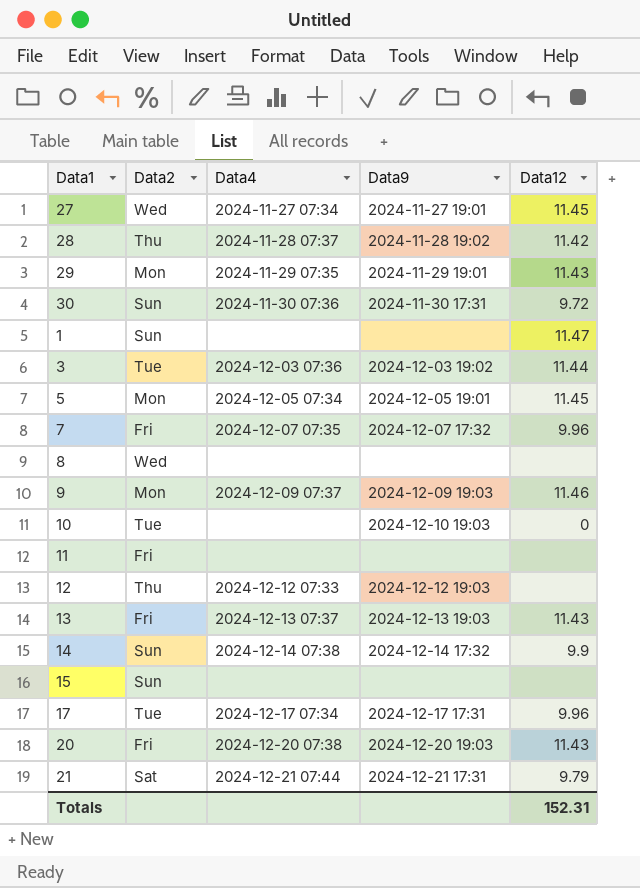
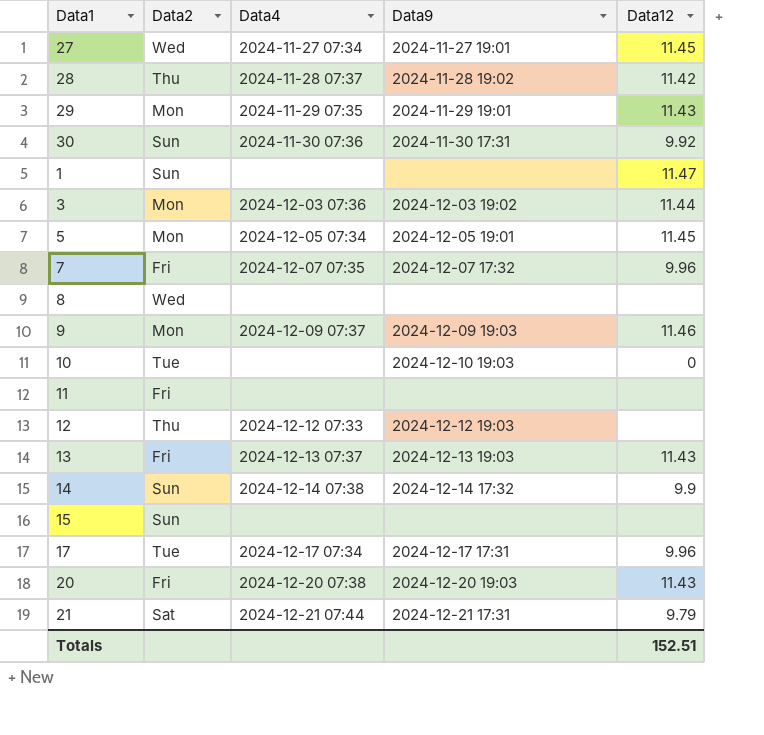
30 | Data12: 9.72 -> 9.92
3 | Data2: Tue -> Mon
Totals | Data12: 152.31 -> 152.51

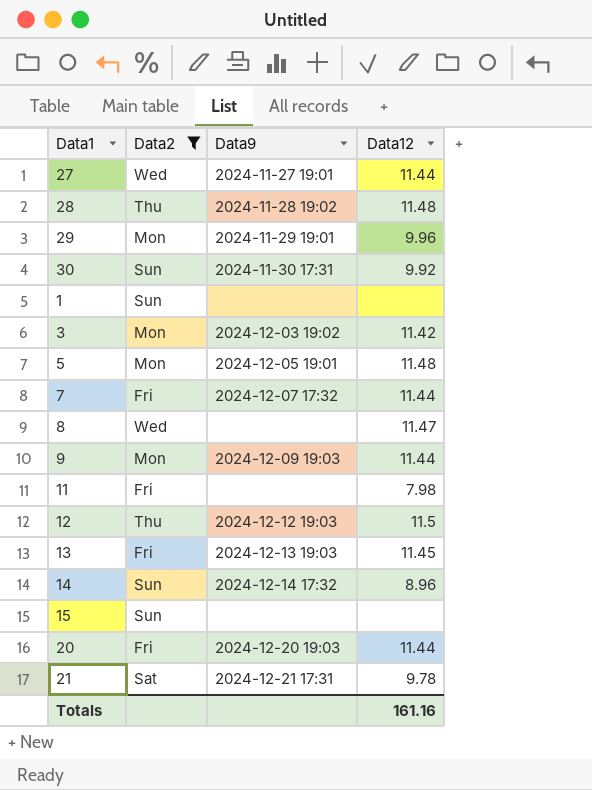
filter: none -> Data2 != Tue
column Data4 | position: 3 -> none
27 | Data12: 11.45 -> 11.44
28 | Data12: 11.42 -> 11.48
29 | Data12: 11.43 -> 9.96
1 | Data12: 11.47 -> none
3 | Data12: 11.44 -> 11.42
5 | Data12: 11.45 -> 11.48
7 | Data12: 9.96 -> 11.44
8 | Data12: none -> 11.47
9 | Data12: 11.46 -> 11.44
11 | Data12: none -> 7.98
12 | Data12: none -> 11.5
13 | Data12: 11.43 -> 11.45
14 | Data12: 9.9 -> 8.96
20 | Data12: 11.43 -> 11.44
21 | Data12: 9.79 -> 9.78
Totals | Data12: 152.51 -> 161.16

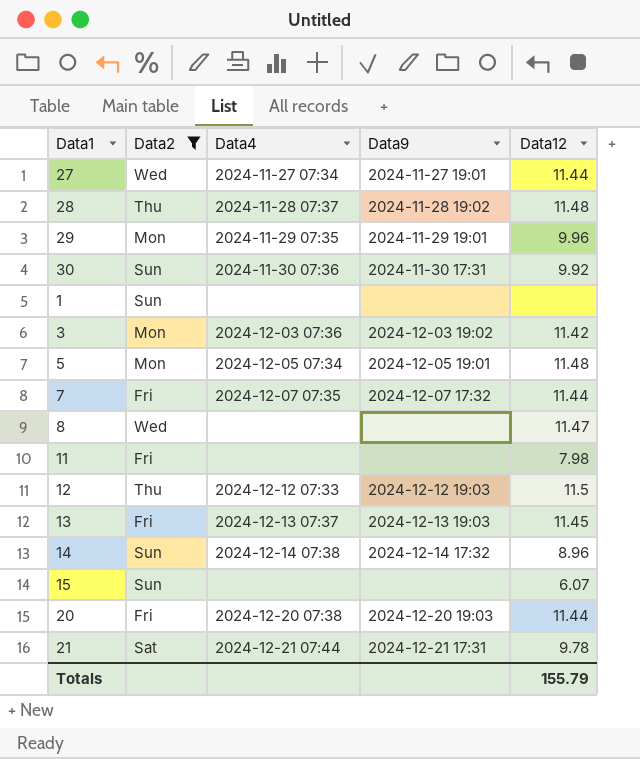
column Data4 | position: none -> 3
row 9: Mon | 2024-12-09 19:03 | 11.44 -> none
15 | Data12: none -> 6.07
Totals | Data12: 161.16 -> 155.79

